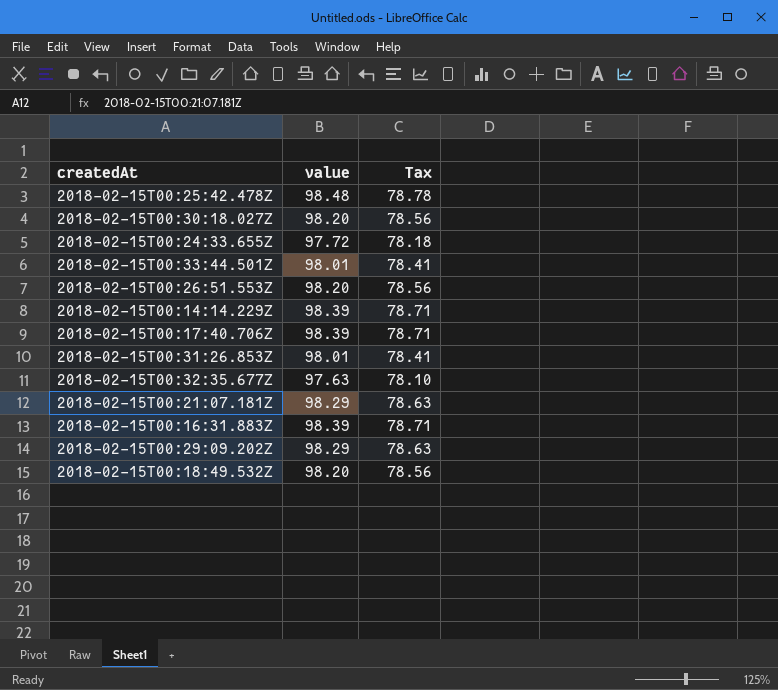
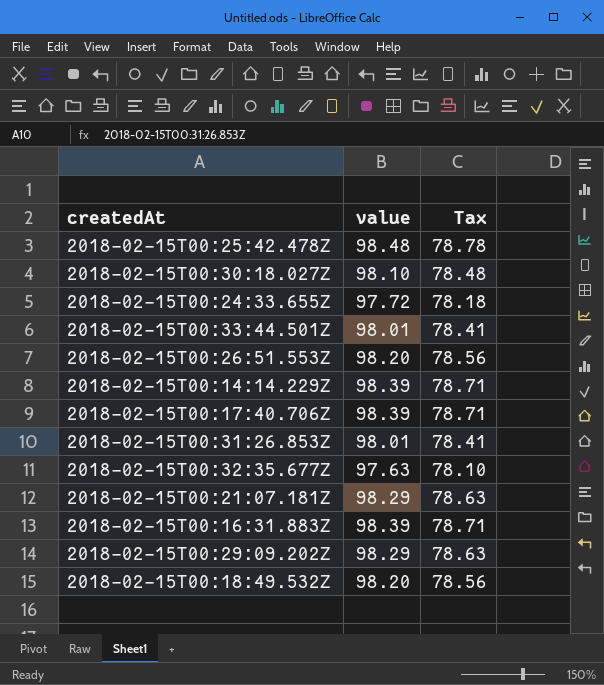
2018-02-15T00:30:18.027Z | value: 98.20 -> 98.10
2018-02-15T00:30:18.027Z | Tax: 78.56 -> 78.48

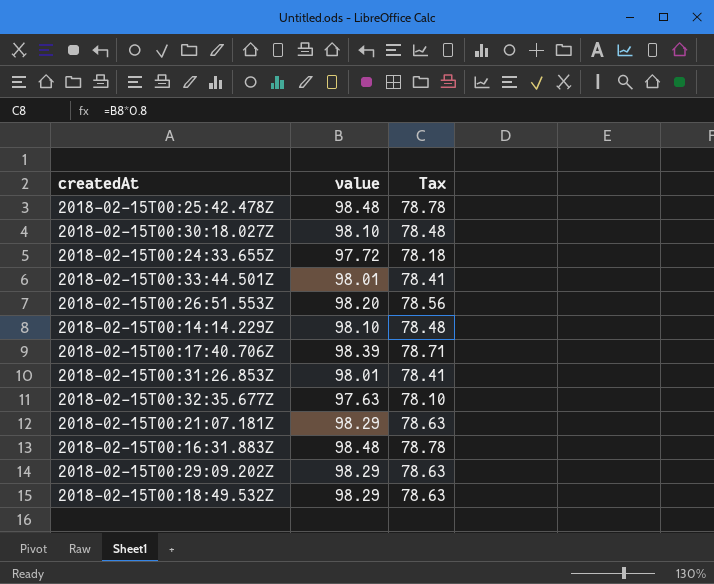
2018-02-15T00:14:14.229Z | value: 98.39 -> 98.10
2018-02-15T00:14:14.229Z | Tax: 78.71 -> 78.48
2018-02-15T00:16:31.883Z | value: 98.39 -> 98.48
2018-02-15T00:16:31.883Z | Tax: 78.71 -> 78.78
2018-02-15T00:18:49.532Z | value: 98.20 -> 98.29
2018-02-15T00:18:49.532Z | Tax: 78.56 -> 78.63

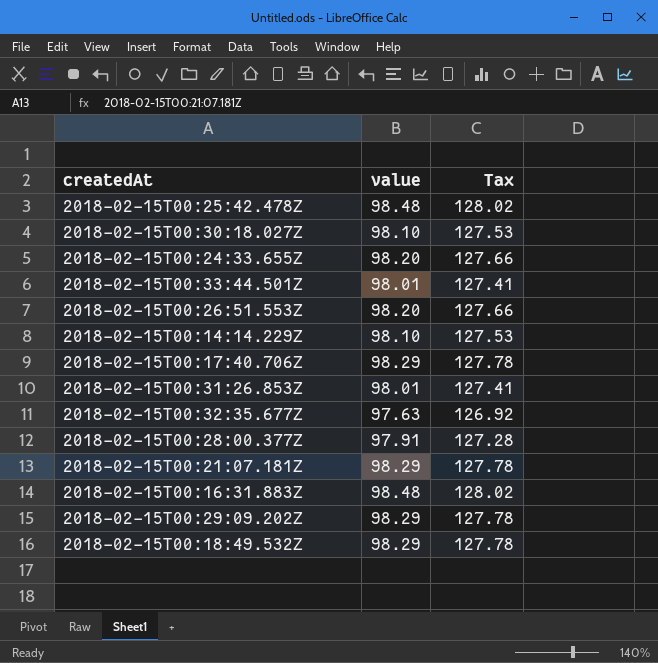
column Tax | formula: [value] * 0.8 -> [value] * 1.3
2018-02-15T00:24:33.655Z | value: 97.72 -> 98.20
2018-02-15T00:17:40.706Z | value: 98.39 -> 98.29
row 2018-02-15T00:28:00.377Z: none -> 97.91 | 127.28

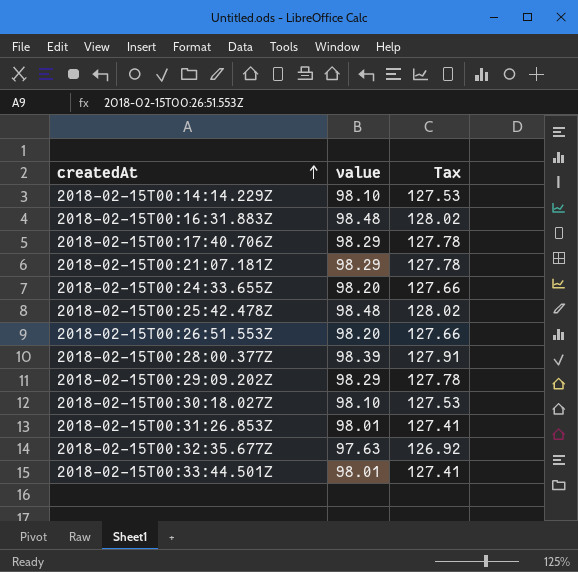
row order: none -> createdAt ascending
row 2018-02-15T00:18:49.532Z: 98.29 | 127.78 -> none
2018-02-15T00:28:00.377Z | value: 97.91 -> 98.39
2018-02-15T00:28:00.377Z | Tax: 127.28 -> 127.91

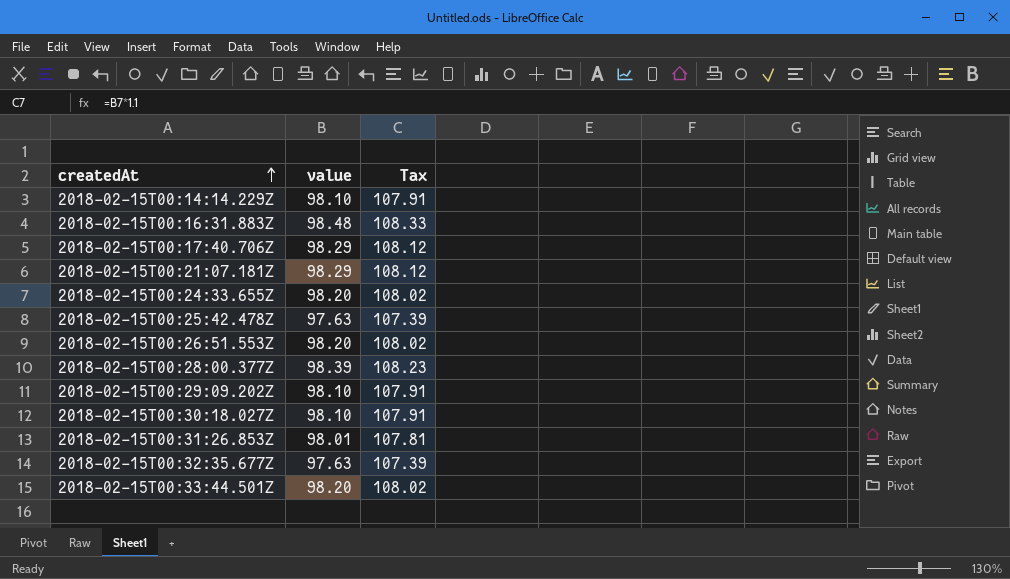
column Tax | formula: [value] * 1.3 -> [value] * 1.1
2018-02-15T00:25:42.478Z | value: 98.48 -> 97.63
2018-02-15T00:29:09.202Z | value: 98.29 -> 98.10
2018-02-15T00:33:44.501Z | value: 98.01 -> 98.20

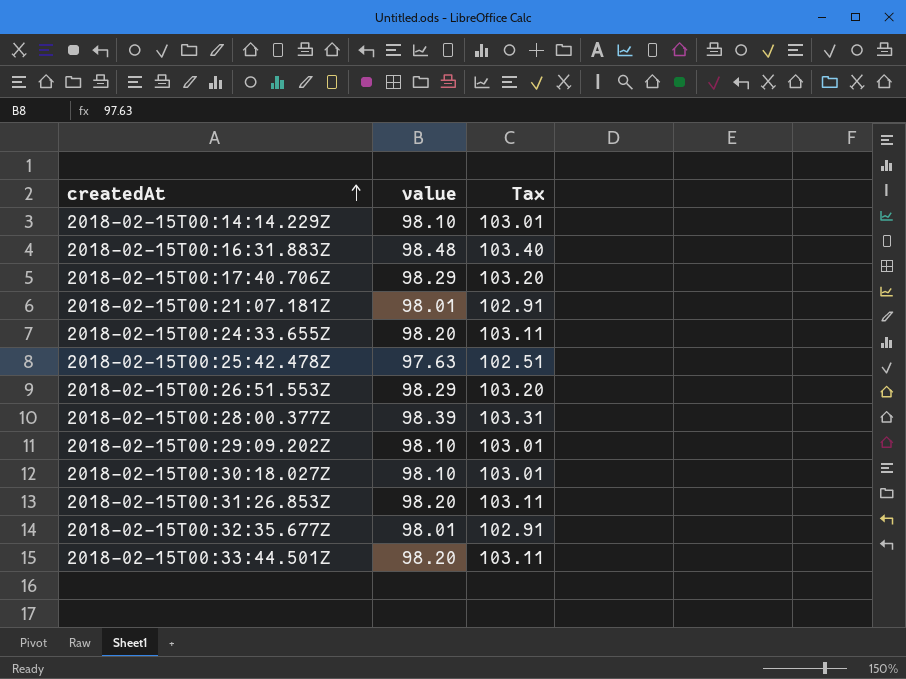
column Tax | formula: [value] * 1.1 -> [value] * 1.05
2018-02-15T00:21:07.181Z | value: 98.29 -> 98.01
2018-02-15T00:26:51.553Z | value: 98.20 -> 98.29
2018-02-15T00:31:26.853Z | value: 98.01 -> 98.20
2018-02-15T00:32:35.677Z | value: 97.63 -> 98.01

